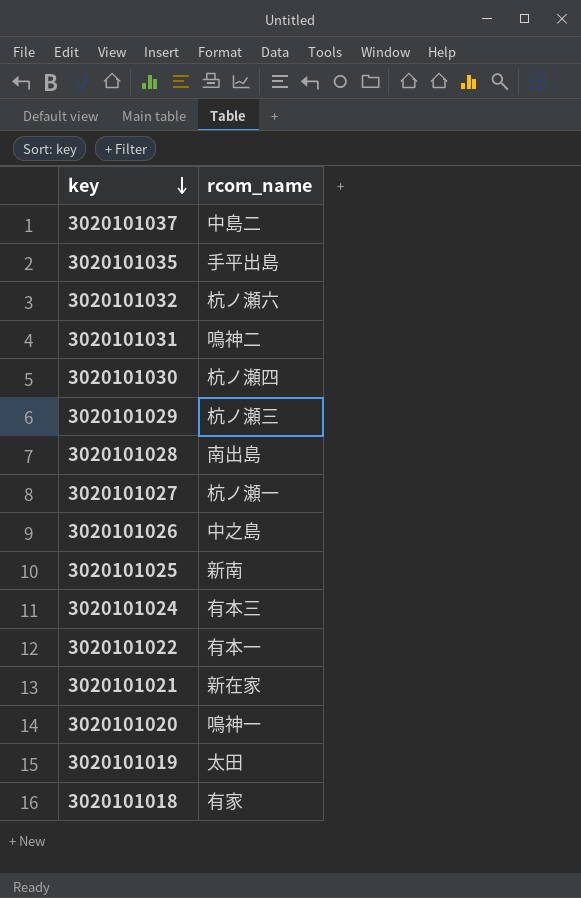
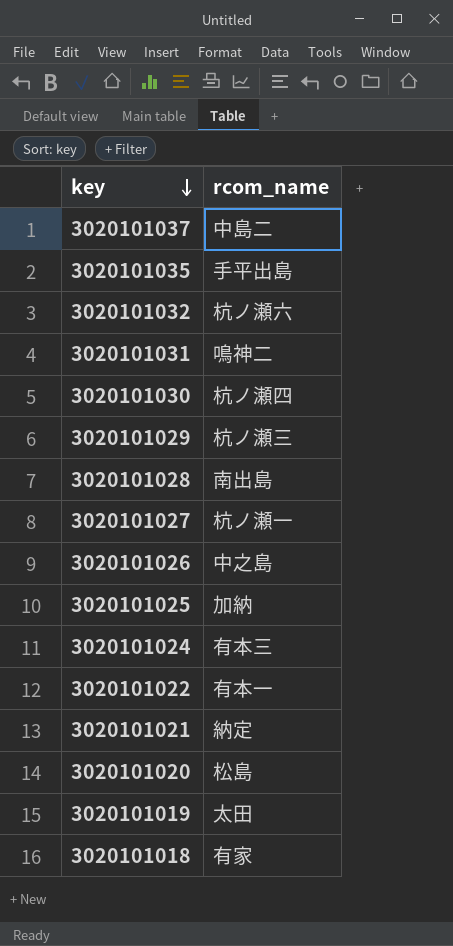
3020101025 | rcom_name: 新南 -> 加納
3020101021 | rcom_name: 新在家 -> 納定
3020101020 | rcom_name: 鳴神一 -> 松島

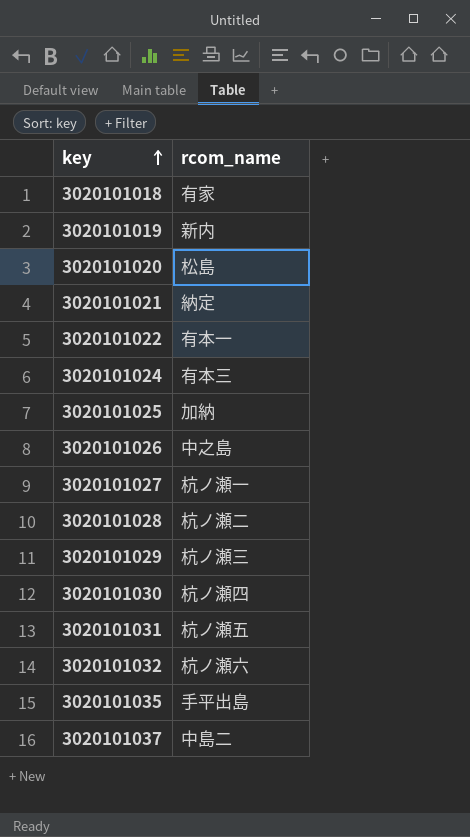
row order: key descending -> key ascending
3020101019 | rcom_name: 太田 -> 新内
3020101028 | rcom_name: 南出島 -> 杭ノ瀬二
3020101031 | rcom_name: 鳴神二 -> 杭ノ瀬五

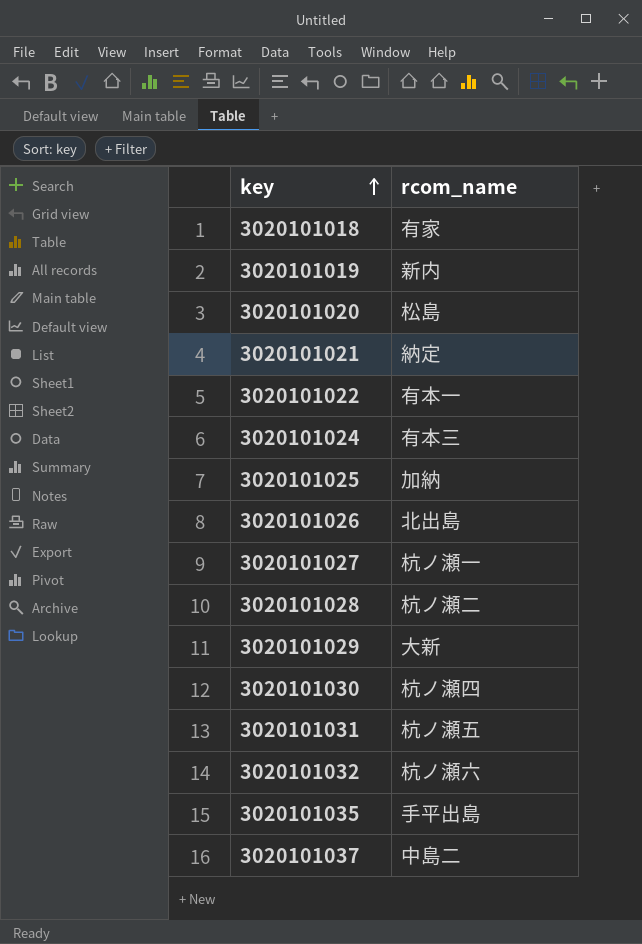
3020101026 | rcom_name: 中之島 -> 北出島
3020101029 | rcom_name: 杭ノ瀬三 -> 大新

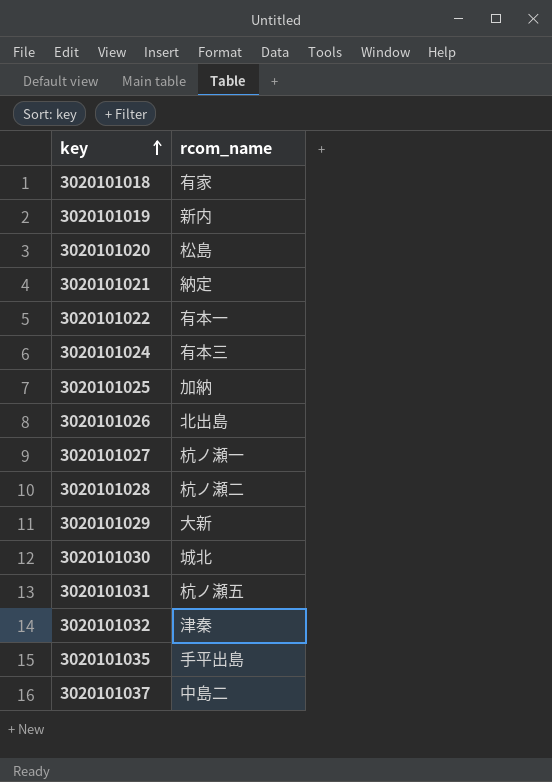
3020101030 | rcom_name: 杭ノ瀬四 -> 城北
3020101032 | rcom_name: 杭ノ瀬六 -> 津秦

